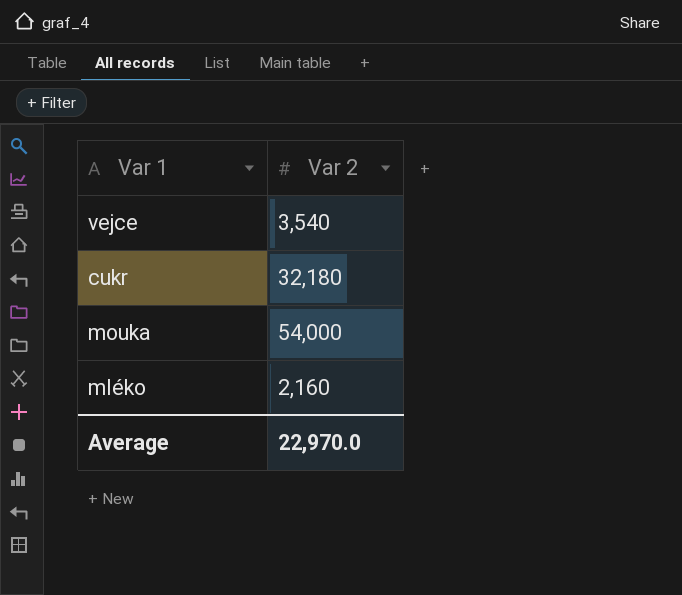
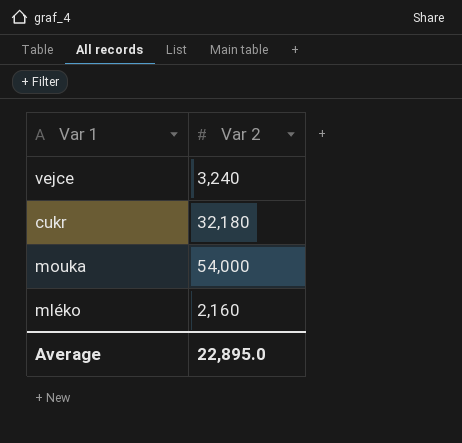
vejce | Var 2: 3,540 -> 3,240
Average | Var 2: 22,970.0 -> 22,895.0

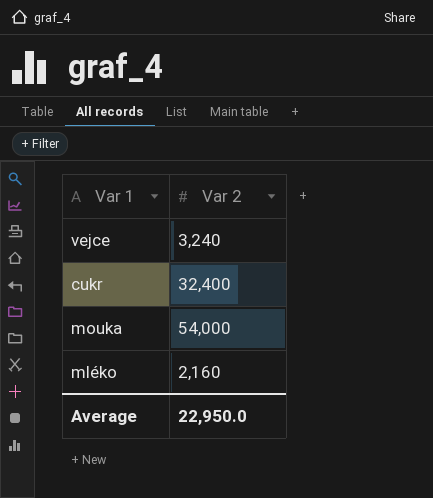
cukr | Var 2: 32,180 -> 32,400
Average | Var 2: 22,895.0 -> 22,950.0

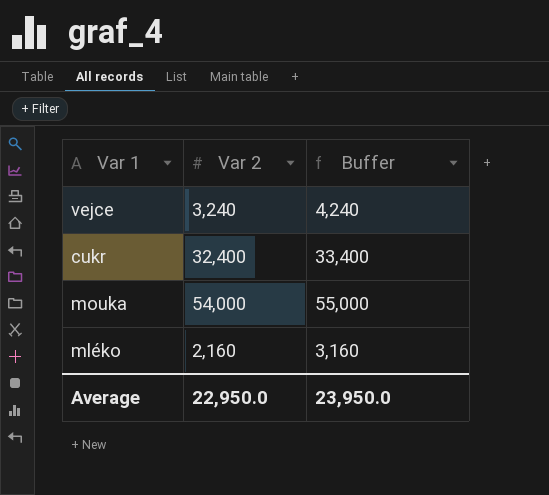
column Buffer | formula: none -> [Var 2] + 1000

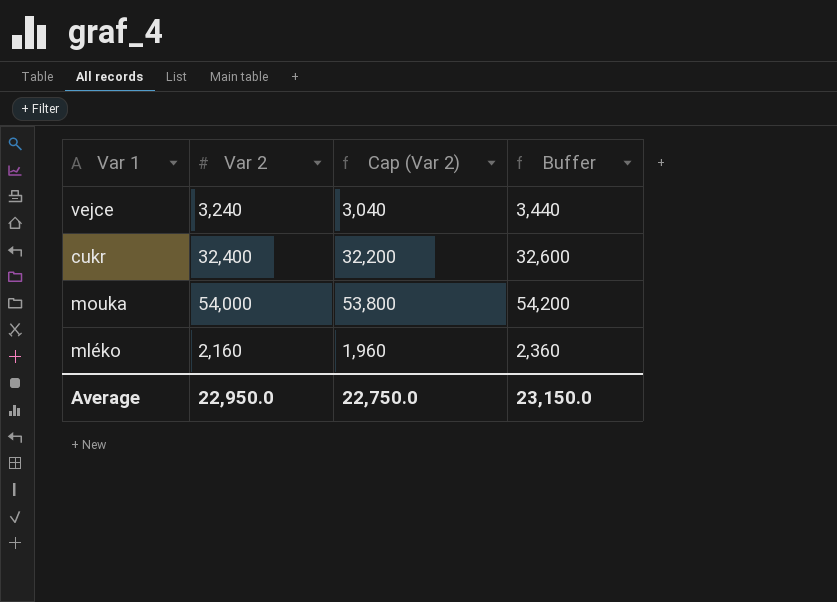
column Cap (Var 2) | formula: none -> [Var 2] - 200
column Buffer | formula: [Var 2] + 1000 -> [Var 2] + 200
Average | Buffer: 23,950.0 -> 23,150.0

